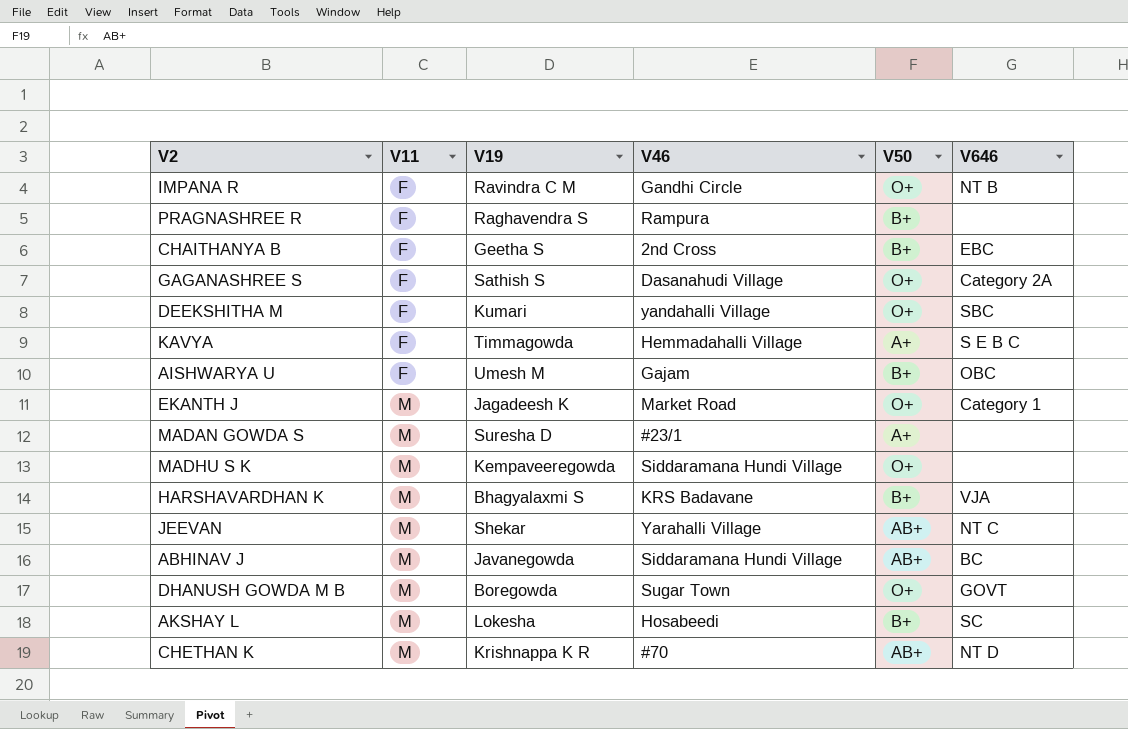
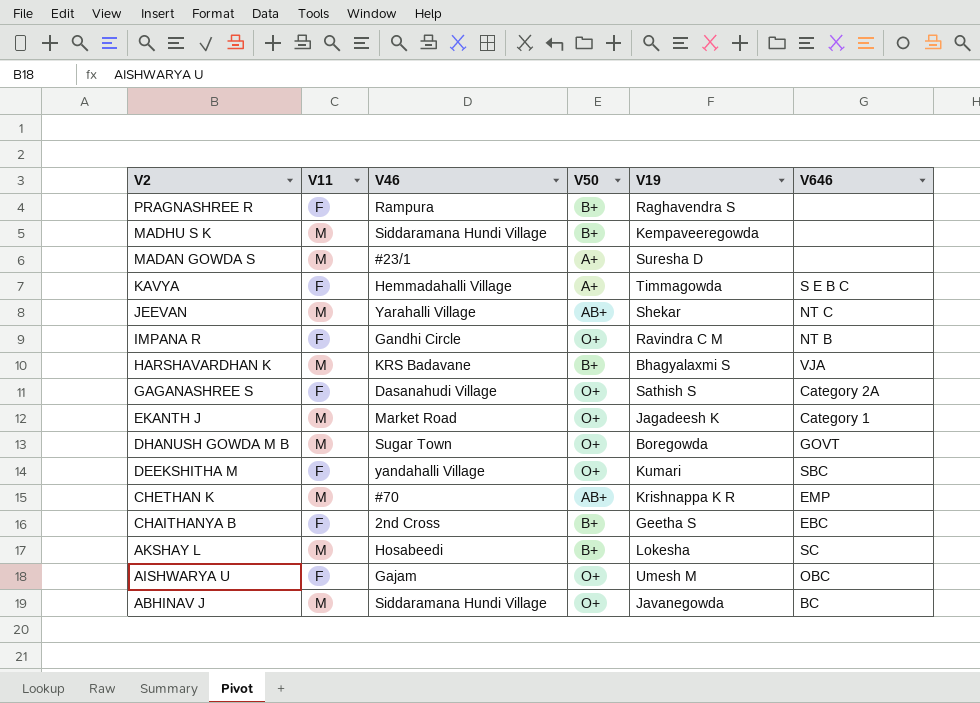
row order: V11 ascending -> V2 descending
column V19 | position: 3 -> 5
MADHU S K | V50: O+ -> B+
CHETHAN K | V646: NT D -> EMP
AISHWARYA U | V50: B+ -> O+
ABHINAV J | V50: AB+ -> O+

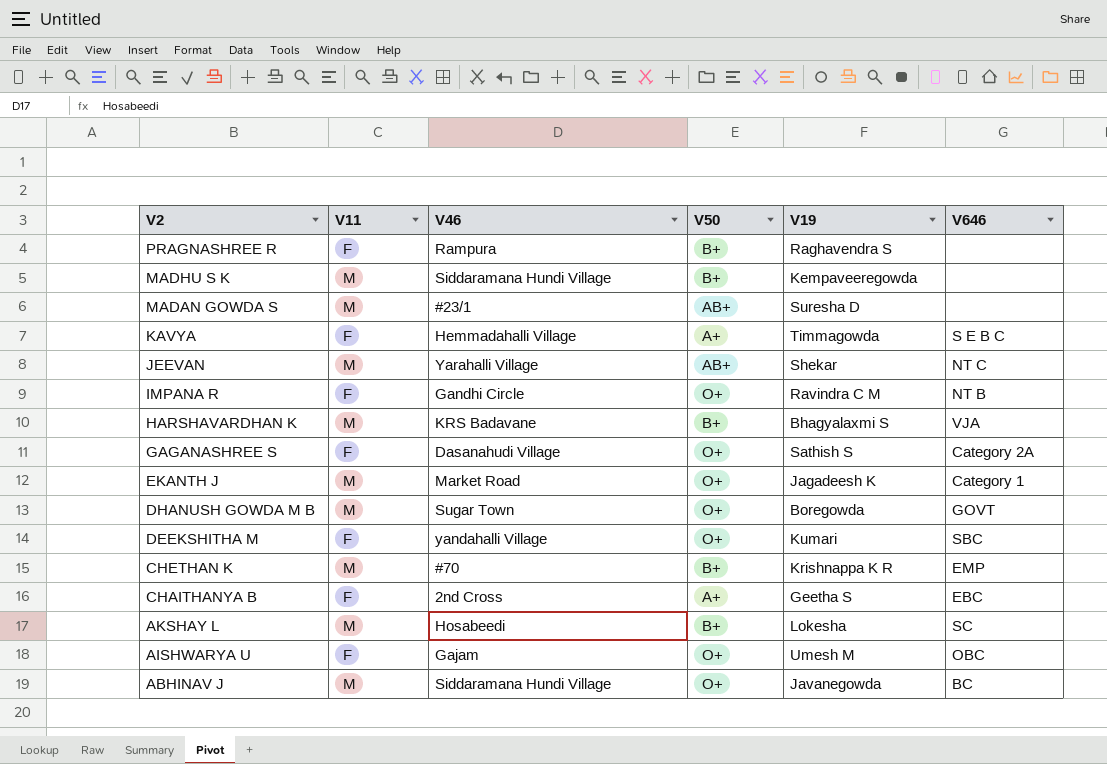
MADAN GOWDA S | V50: A+ -> AB+
CHETHAN K | V50: AB+ -> B+
CHAITHANYA B | V50: B+ -> A+

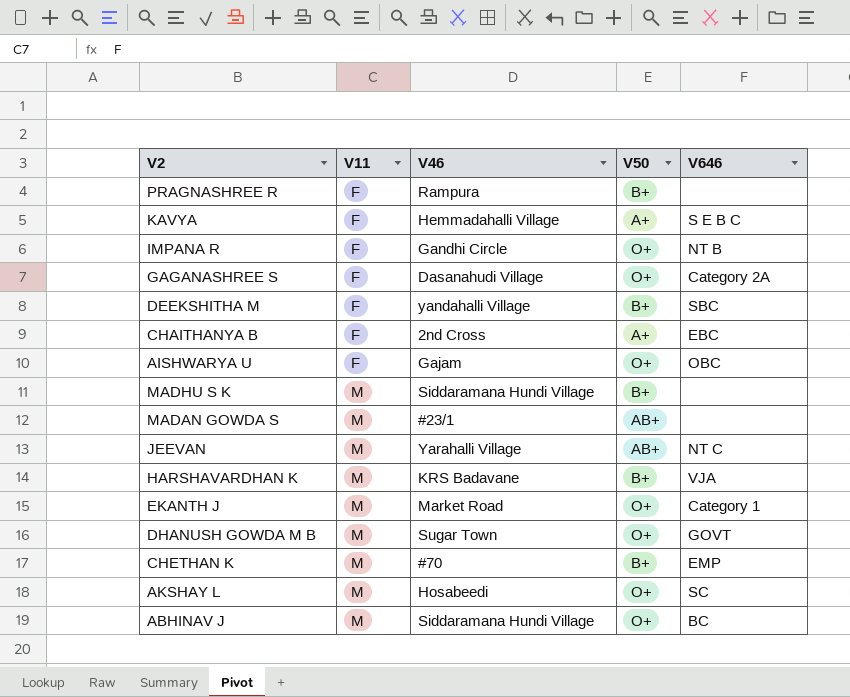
row order: V2 descending -> V11 ascending
column V19 | position: 5 -> none
DEEKSHITHA M | V50: O+ -> B+
AKSHAY L | V50: B+ -> O+

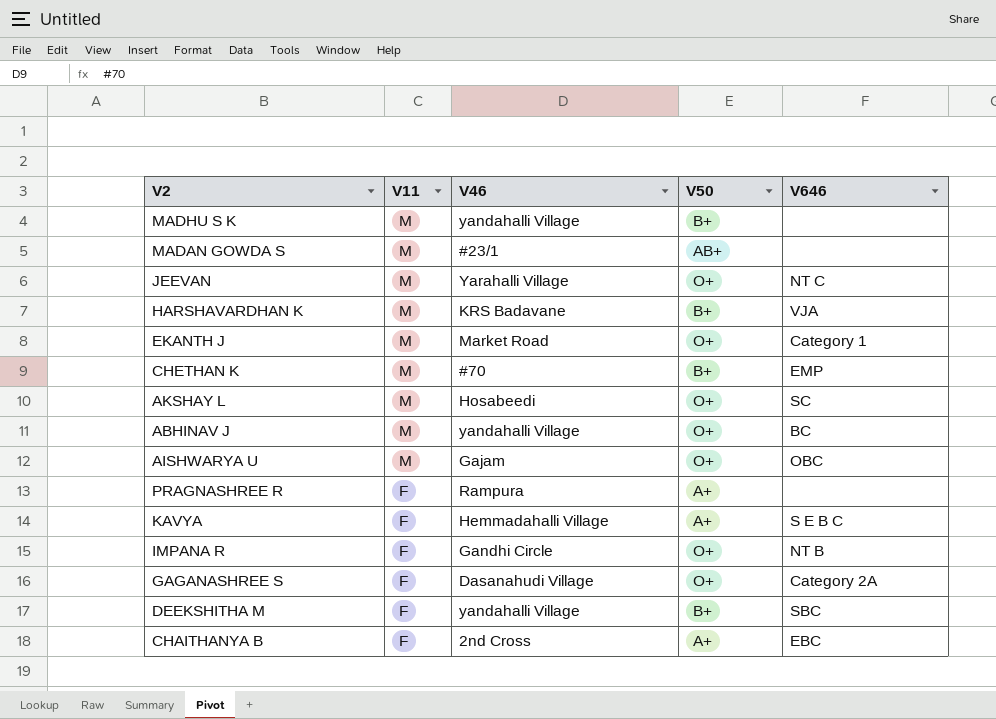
row order: V11 ascending -> V11 descending
row DHANUSH GOWDA M B: M | Sugar Town | O+ | GOVT -> none
MADHU S K | V46: Siddaramana Hundi Village -> yandahalli Village
JEEVAN | V50: AB+ -> O+
ABHINAV J | V46: Siddaramana Hundi Village -> yandahalli Village
AISHWARYA U | V11: F -> M
PRAGNASHREE R | V50: B+ -> A+

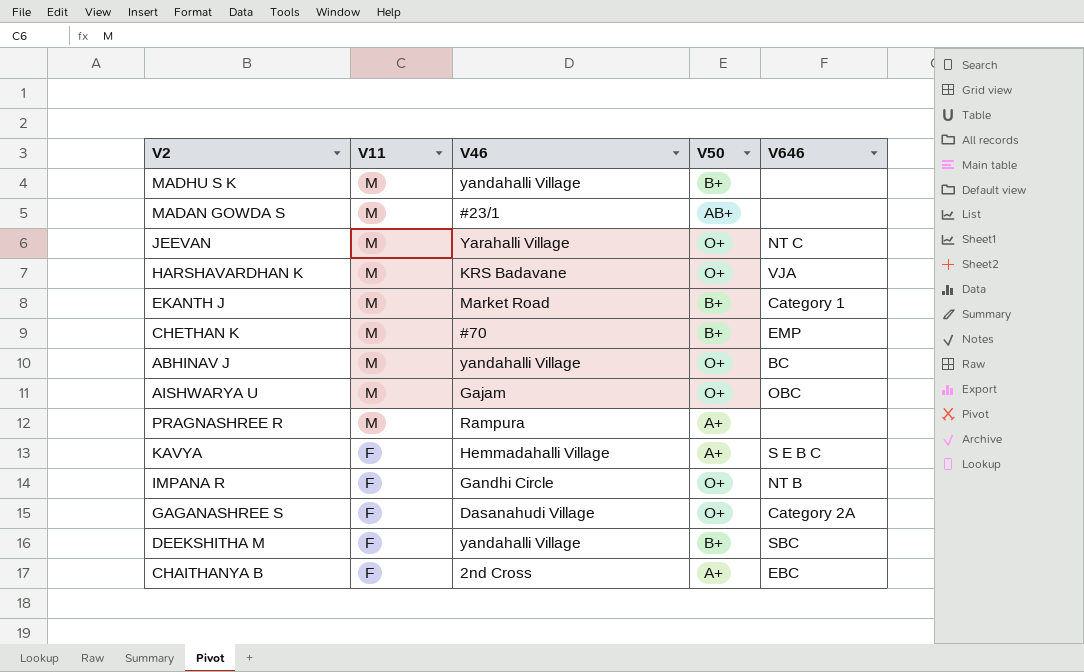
row AKSHAY L: M | Hosabeedi | O+ | SC -> none
HARSHAVARDHAN K | V50: B+ -> O+
EKANTH J | V50: O+ -> B+
PRAGNASHREE R | V11: F -> M

